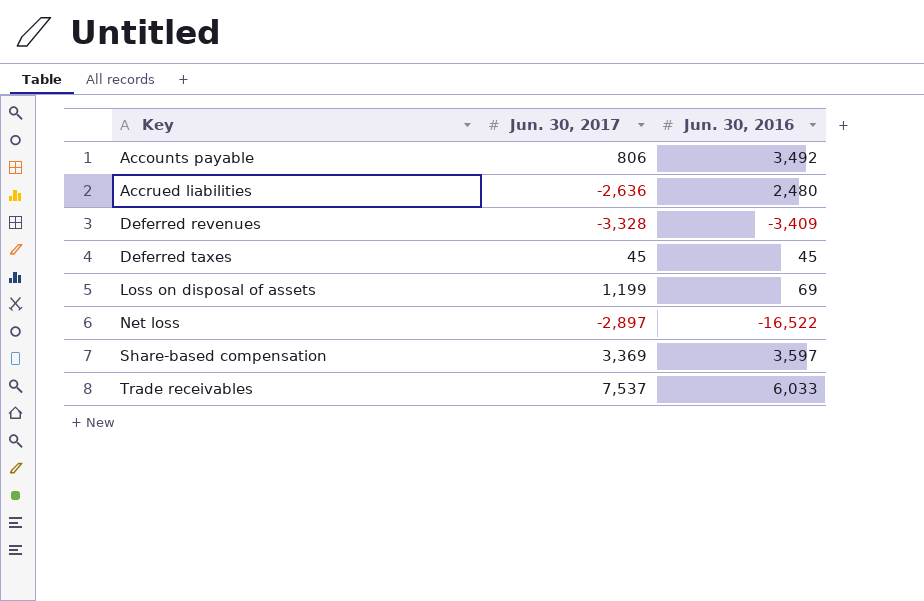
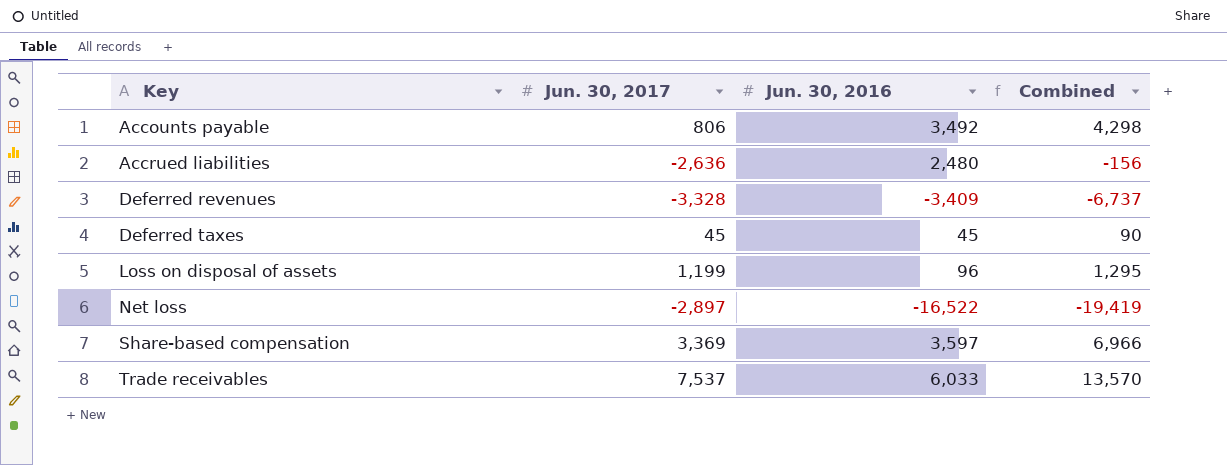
column Combined | formula: none -> [Jun. 30, 2017] + [Jun. 30, 2016]
Loss on disposal of assets | Jun. 30, 2016: 69 -> 96

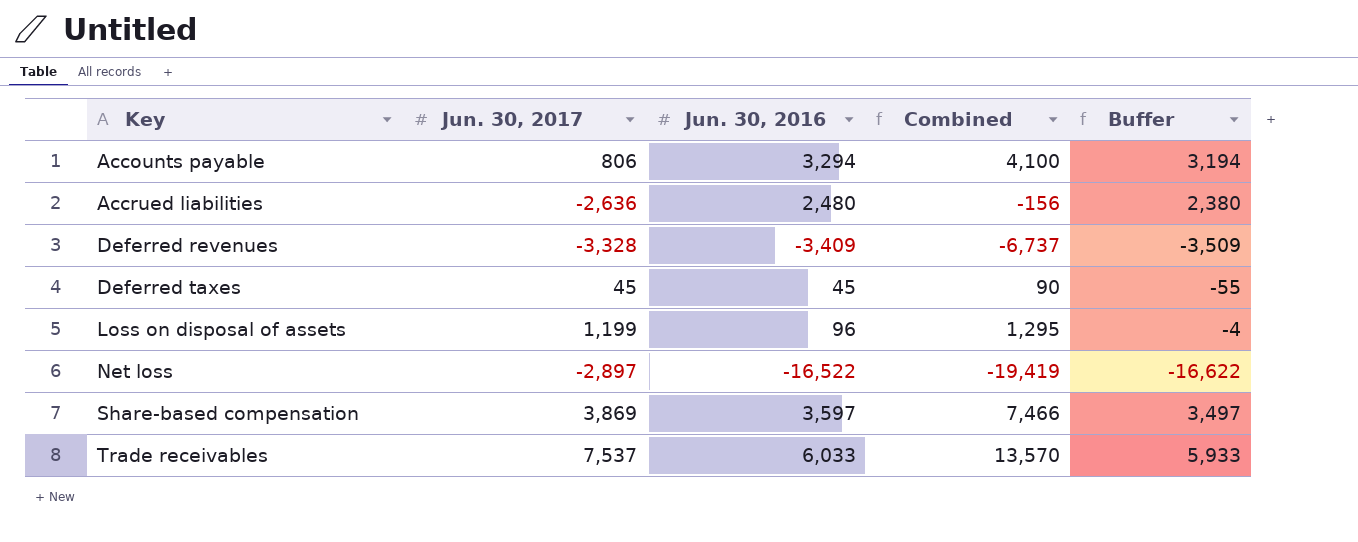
column Buffer | formula: none -> [Jun. 30, 2016] - 100
Accounts payable | Jun. 30, 2016: 3,492 -> 3,294
Accounts payable | Combined: 4,298 -> 4,100
Share-based compensation | Jun. 30, 2017: 3,369 -> 3,869
Share-based compensation | Combined: 6,966 -> 7,466

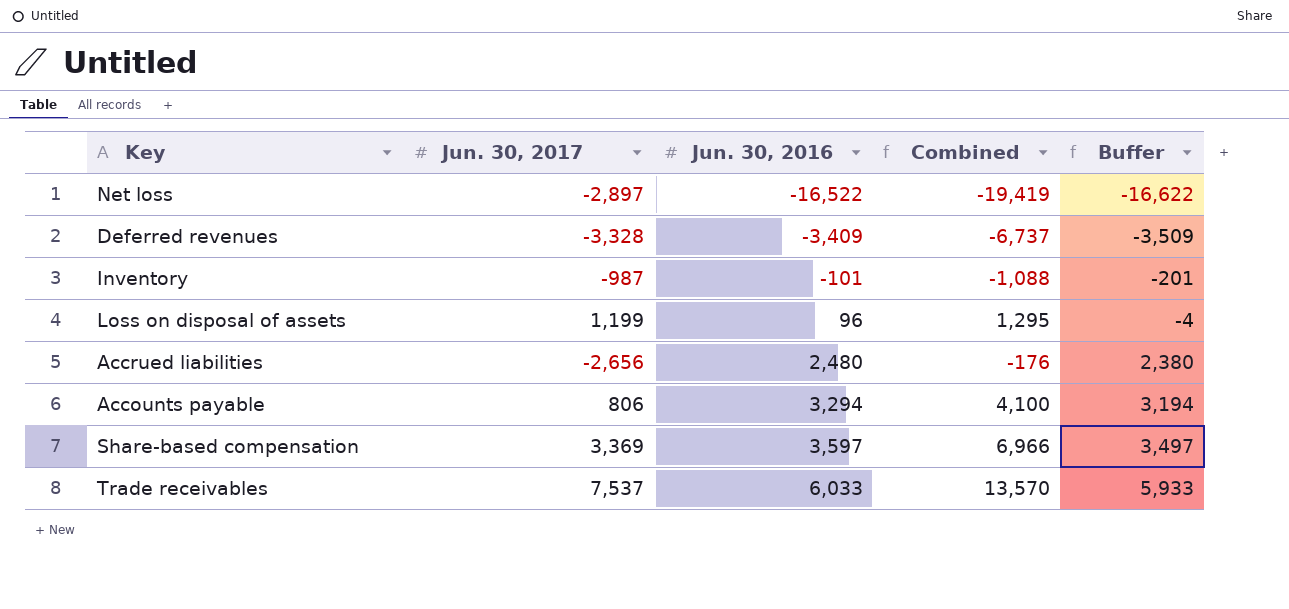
row order: Key ascending -> Jun. 30, 2016 ascending
row Deferred taxes: 45 | 45 | 90 | -55 -> none
row Inventory: none -> -987 | -101 | -1,088 | -201
Accrued liabilities | Jun. 30, 2017: -2,636 -> -2,656
Accrued liabilities | Combined: -156 -> -176
Share-based compensation | Jun. 30, 2017: 3,869 -> 3,369
Share-based compensation | Combined: 7,466 -> 6,966

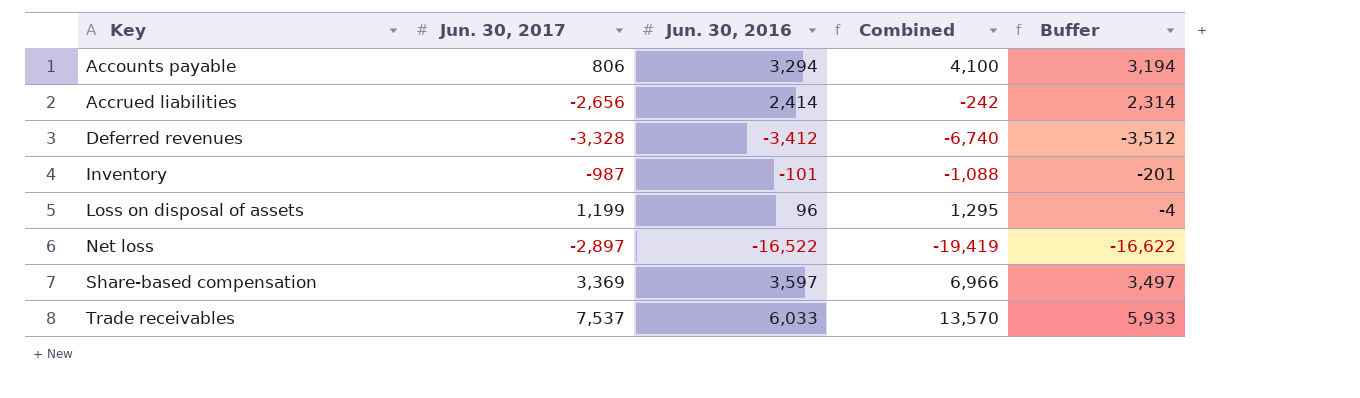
row order: Jun. 30, 2016 ascending -> Key ascending
Accrued liabilities | Jun. 30, 2016: 2,480 -> 2,414
Accrued liabilities | Combined: -176 -> -242
Accrued liabilities | Buffer: 2,380 -> 2,314
Deferred revenues | Jun. 30, 2016: -3,409 -> -3,412
Deferred revenues | Combined: -6,737 -> -6,740
Deferred revenues | Buffer: -3,509 -> -3,512

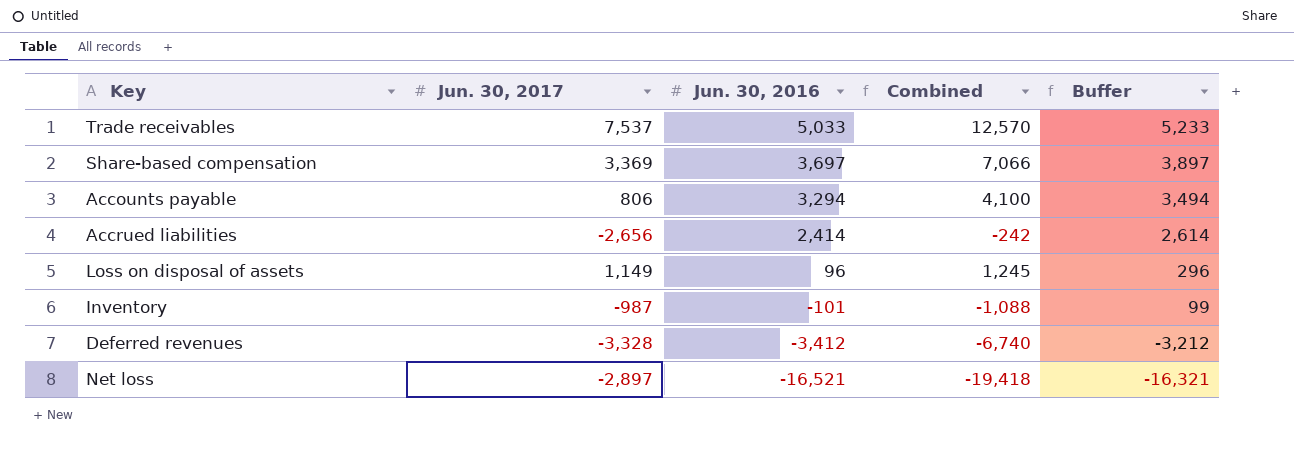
row order: Key ascending -> Jun. 30, 2016 descending
column Buffer | formula: [Jun. 30, 2016] - 100 -> [Jun. 30, 2016] + 200
Trade receivables | Jun. 30, 2016: 6,033 -> 5,033
Trade receivables | Combined: 13,570 -> 12,570
Share-based compensation | Jun. 30, 2016: 3,597 -> 3,697
Share-based compensation | Combined: 6,966 -> 7,066
Loss on disposal of assets | Jun. 30, 2017: 1,199 -> 1,149
Loss on disposal of assets | Combined: 1,295 -> 1,245
Net loss | Jun. 30, 2016: -16,522 -> -16,521
Net loss | Combined: -19,419 -> -19,418

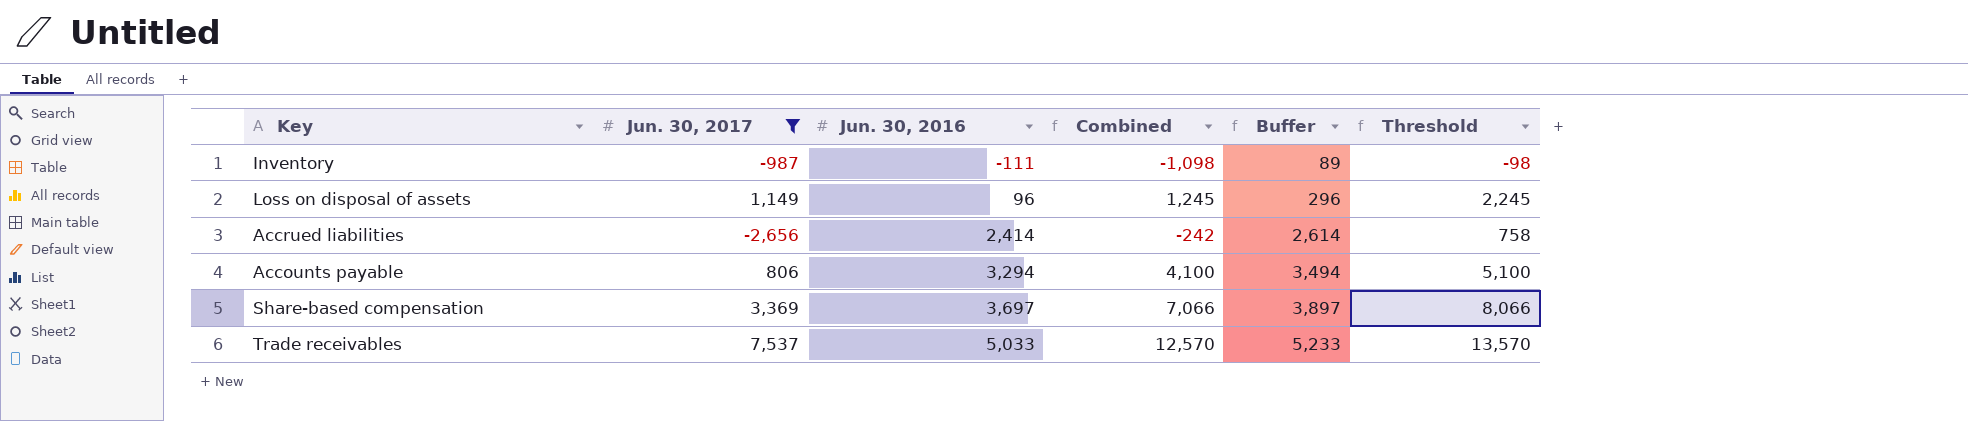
filter: none -> Jun. 30, 2017 >= -2,656
row order: Jun. 30, 2016 descending -> Jun. 30, 2016 ascending
column Threshold | formula: none -> [Combined] + 1000
Inventory | Jun. 30, 2016: -101 -> -111
Inventory | Combined: -1,088 -> -1,098
Inventory | Buffer: 99 -> 89

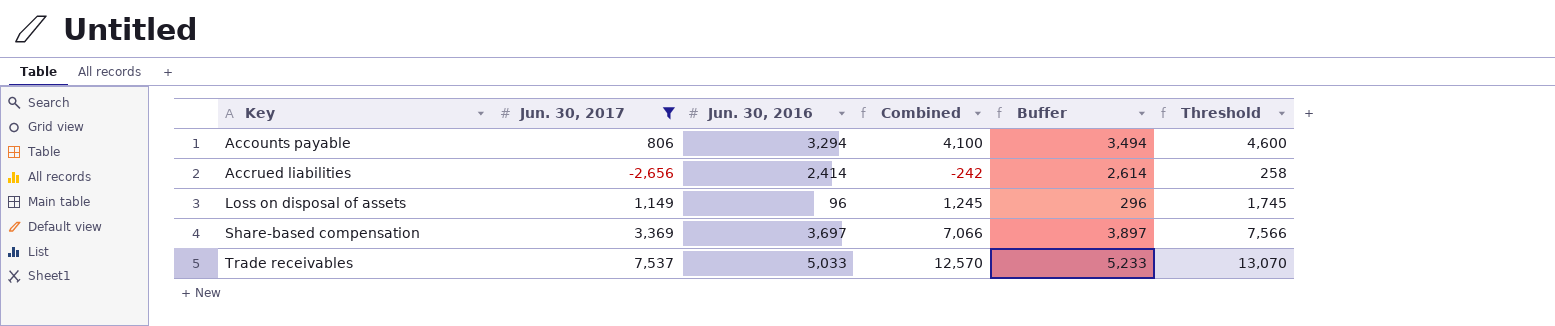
row order: Jun. 30, 2016 ascending -> Key ascending
column Threshold | formula: [Combined] + 1000 -> [Combined] + 500
row Inventory: -987 | -111 | -1,098 | 89 | -98 -> none

